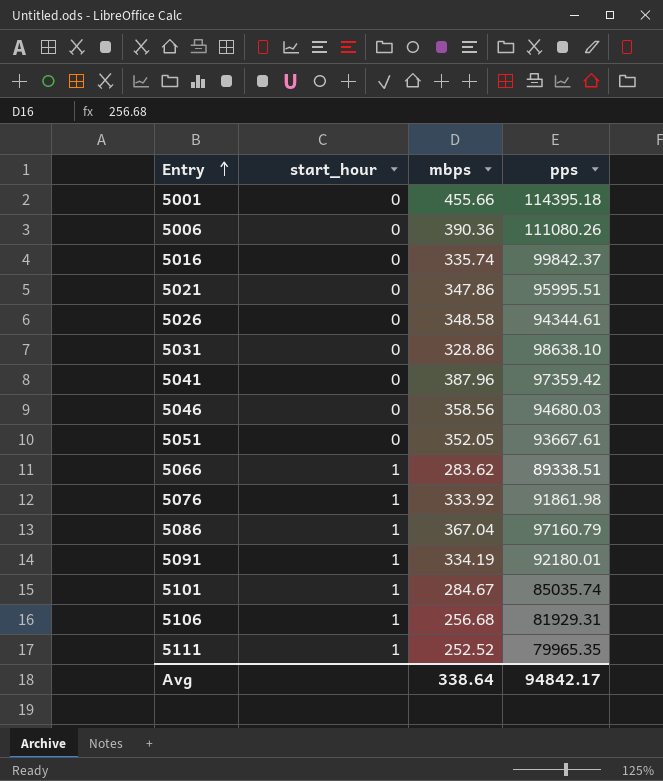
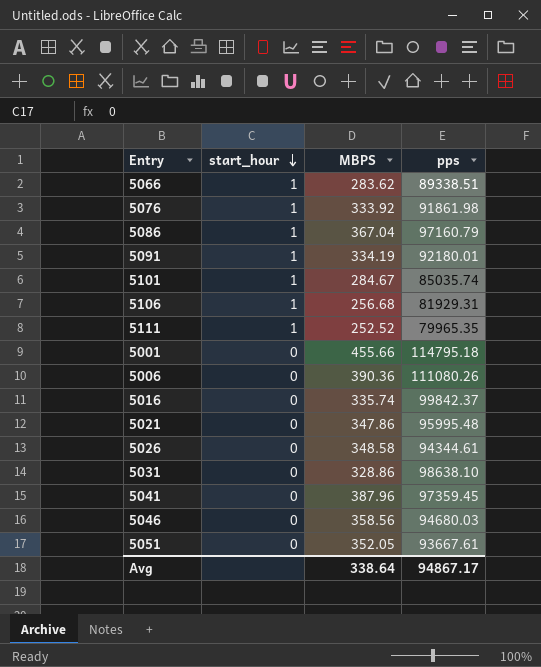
row order: Entry ascending -> start_hour descending
column name: mbps -> MBPS
5001 | pps: 114395.18 -> 114795.18
5021 | pps: 95995.51 -> 95995.48
5041 | pps: 97359.42 -> 97359.45
Avg | pps: 94842.17 -> 94867.17

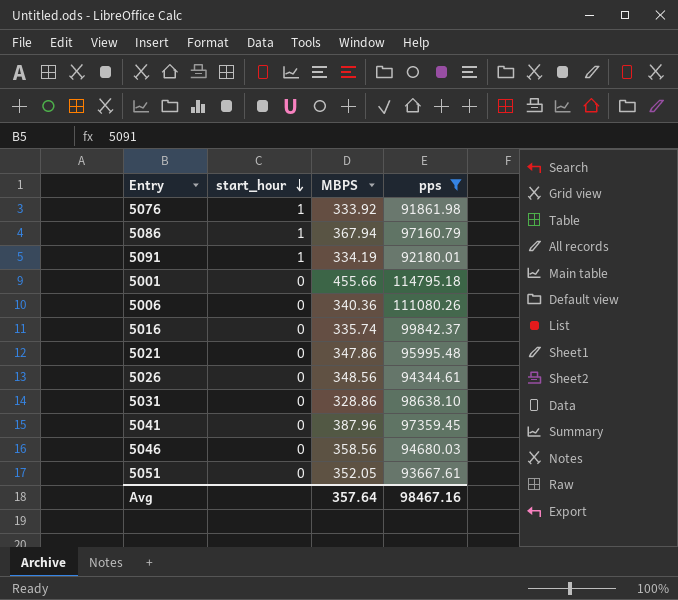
filter: none -> pps >= 91861.98
5086 | MBPS: 367.04 -> 367.94
5006 | MBPS: 390.36 -> 340.36
5026 | MBPS: 348.58 -> 348.56
Avg | MBPS: 338.64 -> 357.64
Avg | pps: 94867.17 -> 98467.16

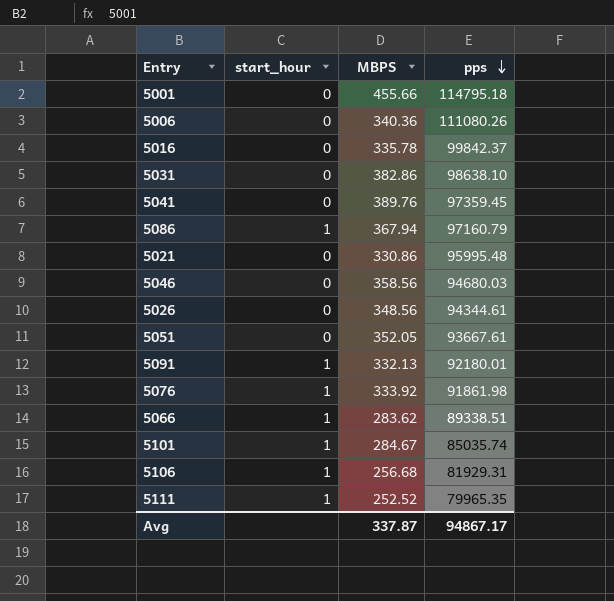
filter: pps >= 91861.98 -> none
row order: start_hour descending -> pps descending
5016 | MBPS: 335.74 -> 335.78
5031 | MBPS: 328.86 -> 382.86
5041 | MBPS: 387.96 -> 389.76
5021 | MBPS: 347.86 -> 330.86
5091 | MBPS: 334.19 -> 332.13
Avg | MBPS: 357.64 -> 337.87
Avg | pps: 98467.16 -> 94867.17

